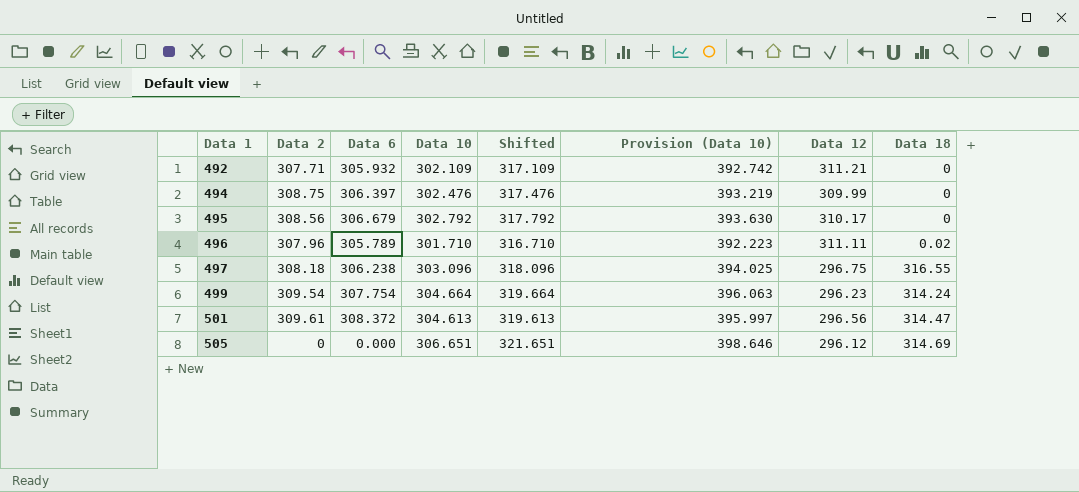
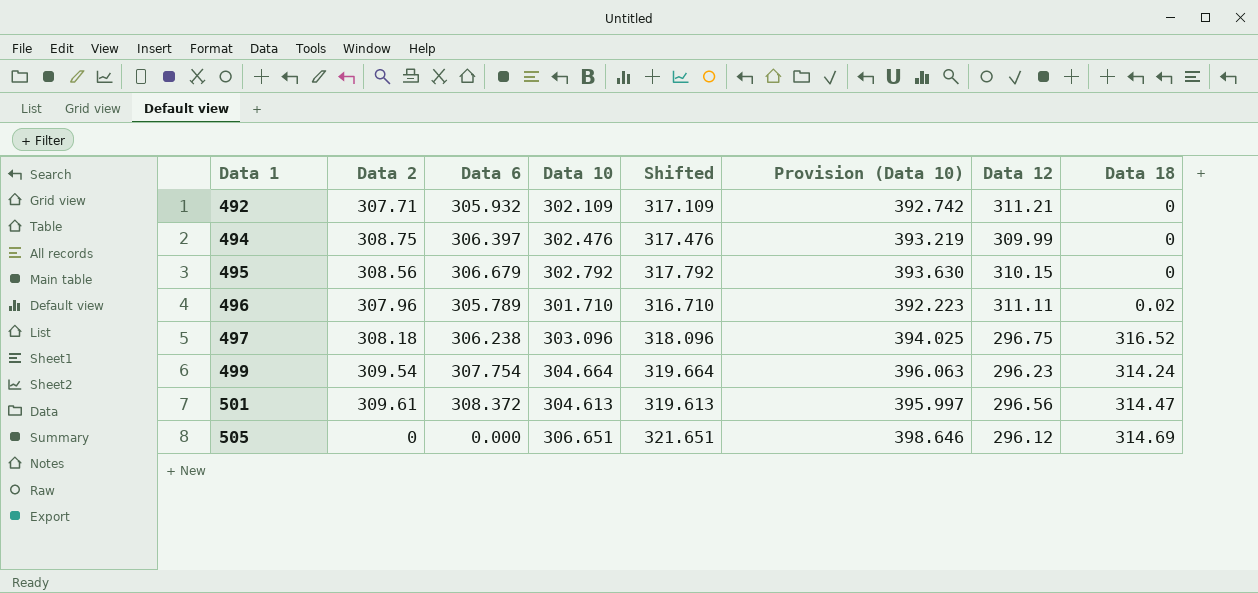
495 | Data 12: 310.17 -> 310.15
497 | Data 18: 316.55 -> 316.52

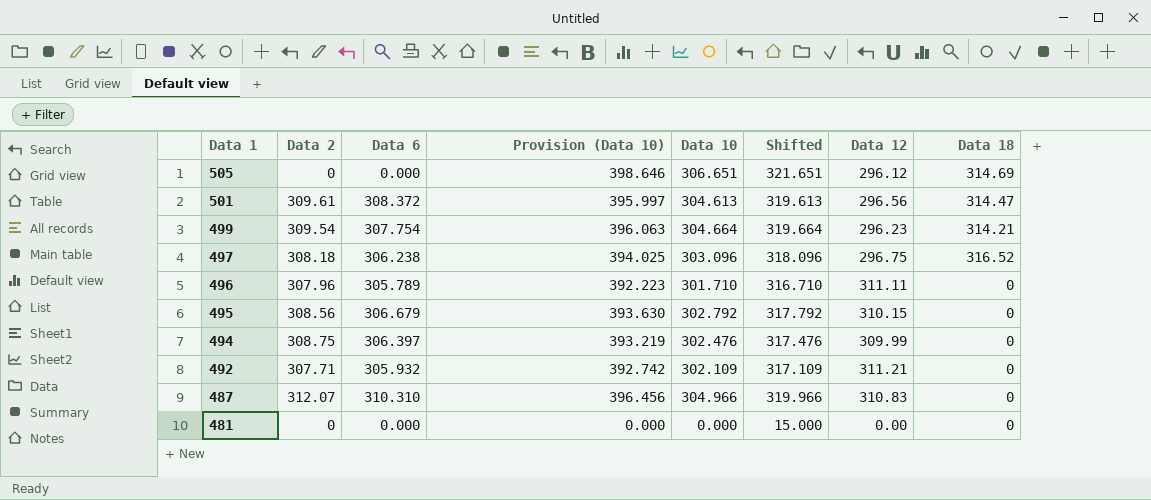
row order: Data 1 ascending -> Data 1 descending
column Provision (Data 10) | position: 6 -> 4
499 | Data 18: 314.24 -> 314.21
496 | Data 18: 0.02 -> 0
row 487: none -> 312.07 | 310.310 | 396.456 | 304.966 | 319.966 | 310.83 | 0
row 481: none -> 0 | 0.000 | 0.000 | 0.000 | 15.000 | 0.00 | 0

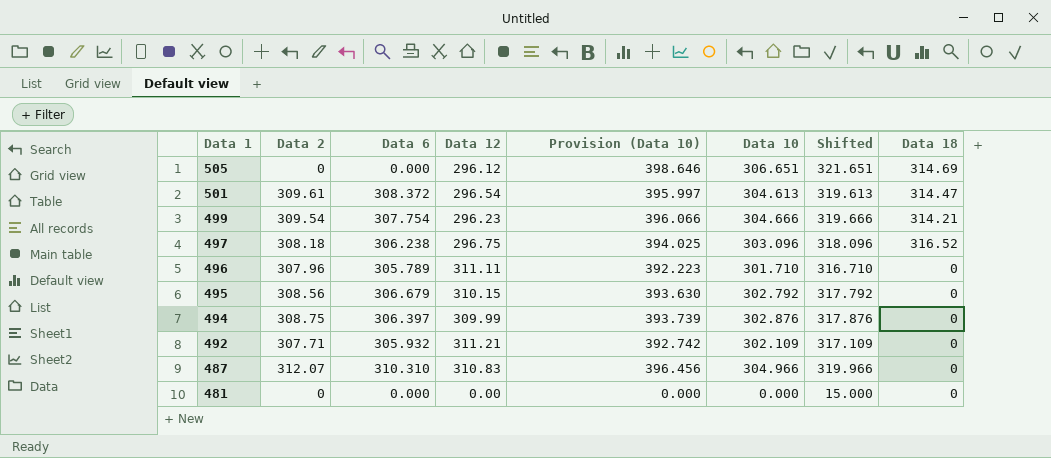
column Data 12 | position: 7 -> 4
501 | Data 12: 296.56 -> 296.54
499 | Provision (Data 10): 396.063 -> 396.066
499 | Data 10: 304.664 -> 304.666
499 | Shifted: 319.664 -> 319.666
494 | Provision (Data 10): 393.219 -> 393.739
494 | Data 10: 302.476 -> 302.876
494 | Shifted: 317.476 -> 317.876

